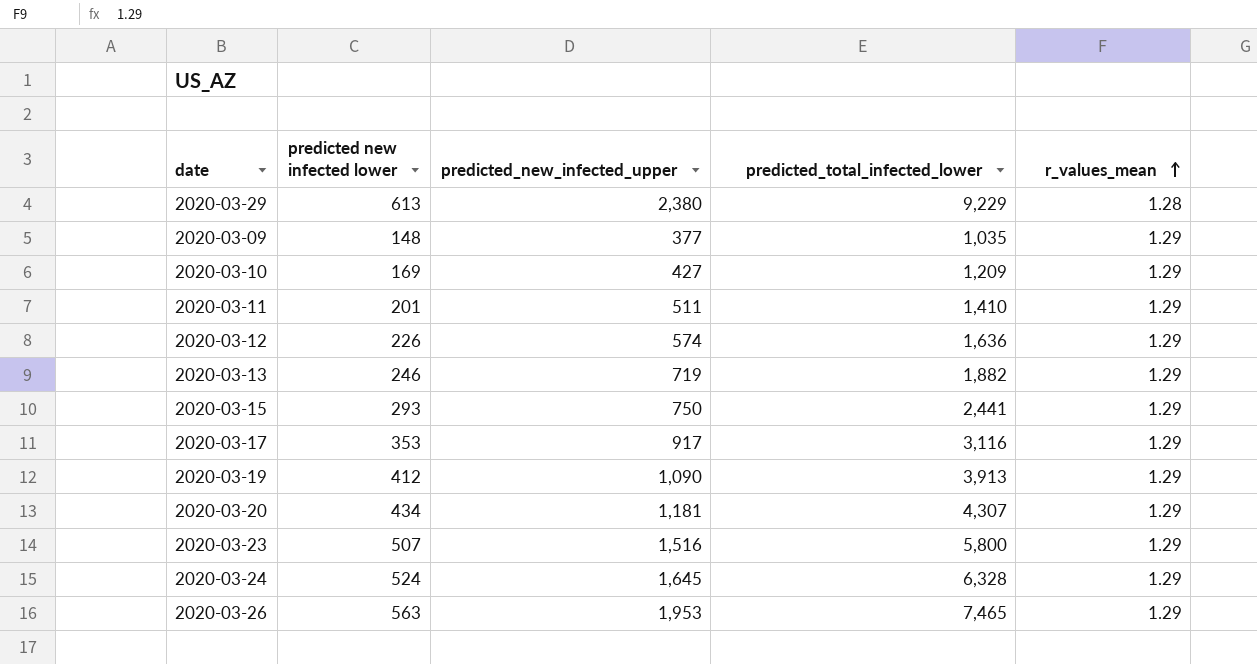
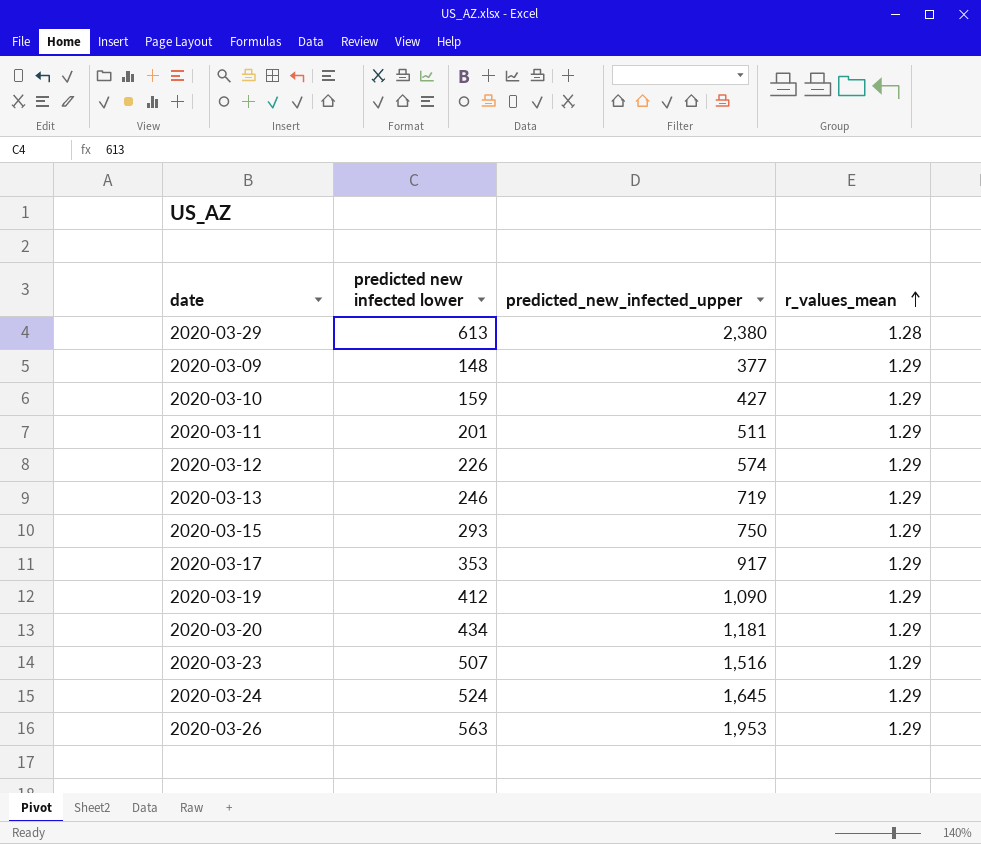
column predicted_total_infected_lower | position: 4 -> none
2020-03-10 | predicted new infected lower: 169 -> 159

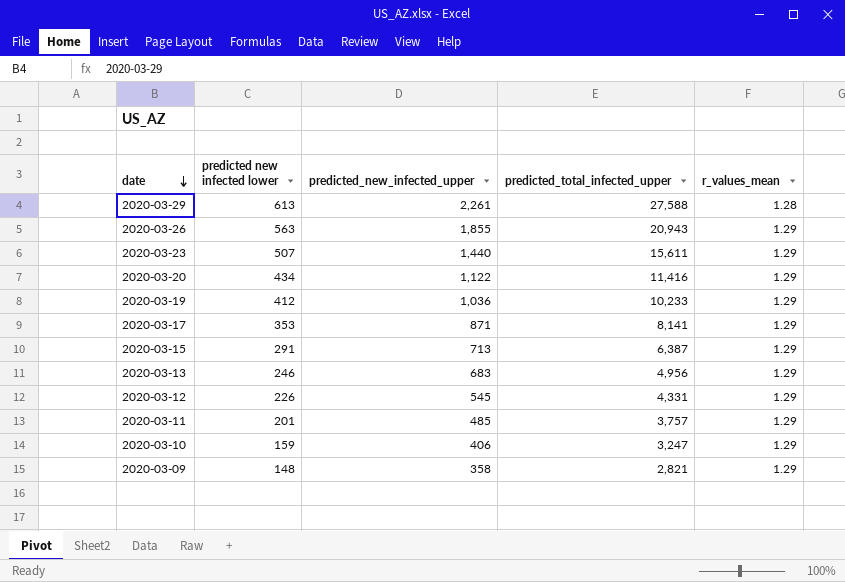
row order: r_values_mean ascending -> date descending
column predicted_total_infected_upper | position: none -> 4
row 2020-03-24: 524 | 1,645 | 1.29 -> none
2020-03-29 | predicted_new_infected_upper: 2,380 -> 2,261
2020-03-26 | predicted_new_infected_upper: 1,953 -> 1,855
2020-03-23 | predicted_new_infected_upper: 1,516 -> 1,440
2020-03-20 | predicted_new_infected_upper: 1,181 -> 1,122
2020-03-19 | predicted_new_infected_upper: 1,090 -> 1,036
2020-03-17 | predicted_new_infected_upper: 917 -> 871
2020-03-15 | predicted new infected lower: 293 -> 291
2020-03-15 | predicted_new_infected_upper: 750 -> 713
2020-03-13 | predicted_new_infected_upper: 719 -> 683
2020-03-12 | predicted_new_infected_upper: 574 -> 545
2020-03-11 | predicted_new_infected_upper: 511 -> 485
2020-03-10 | predicted_new_infected_upper: 427 -> 406
2020-03-09 | predicted_new_infected_upper: 377 -> 358

